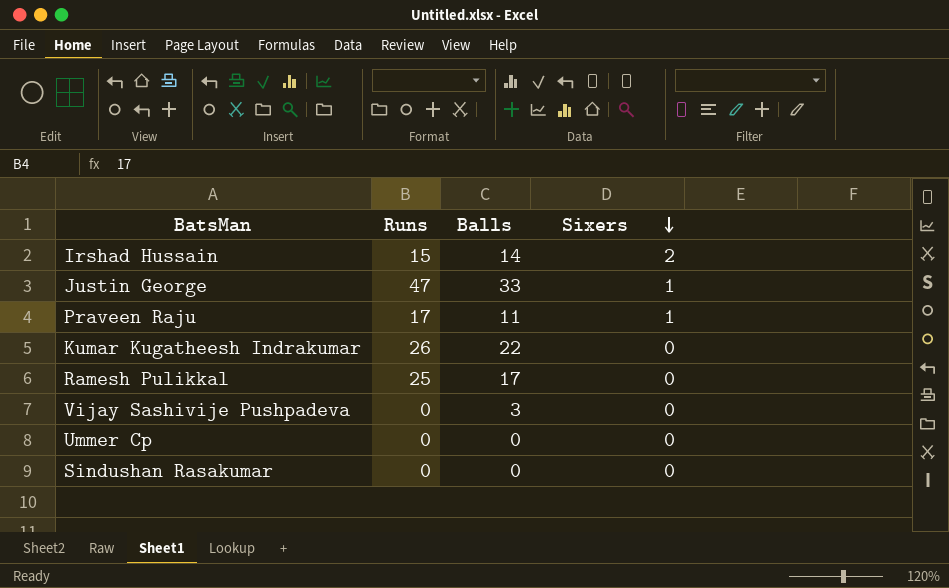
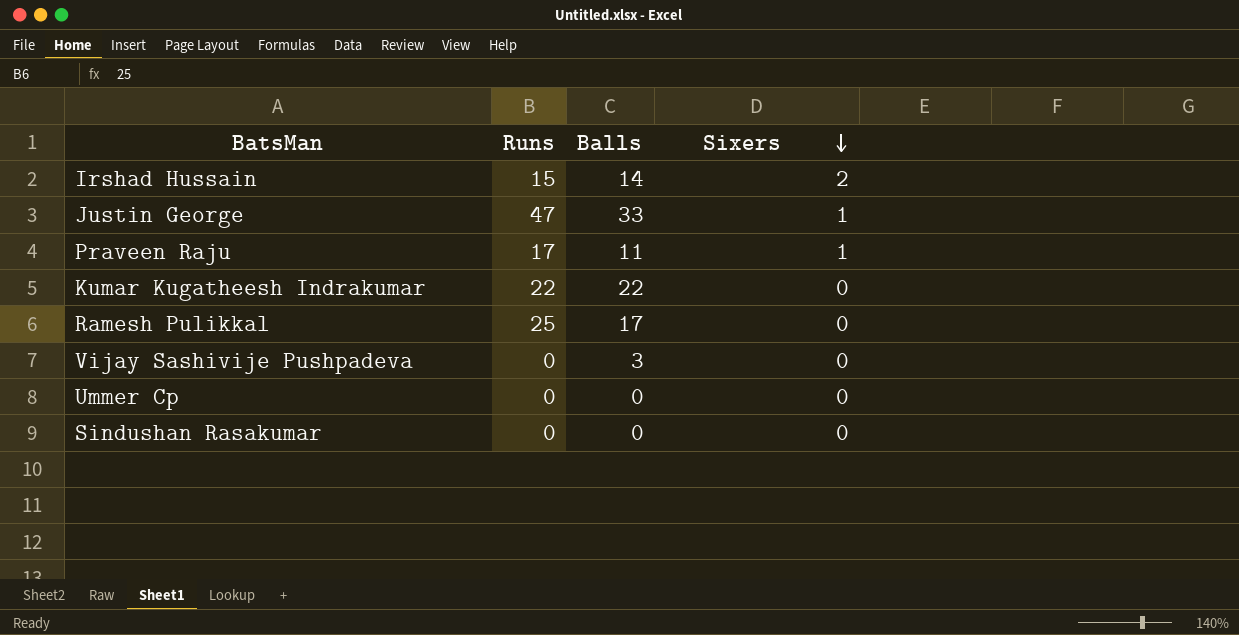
Kumar Kugatheesh Indrakumar | Runs: 26 -> 22

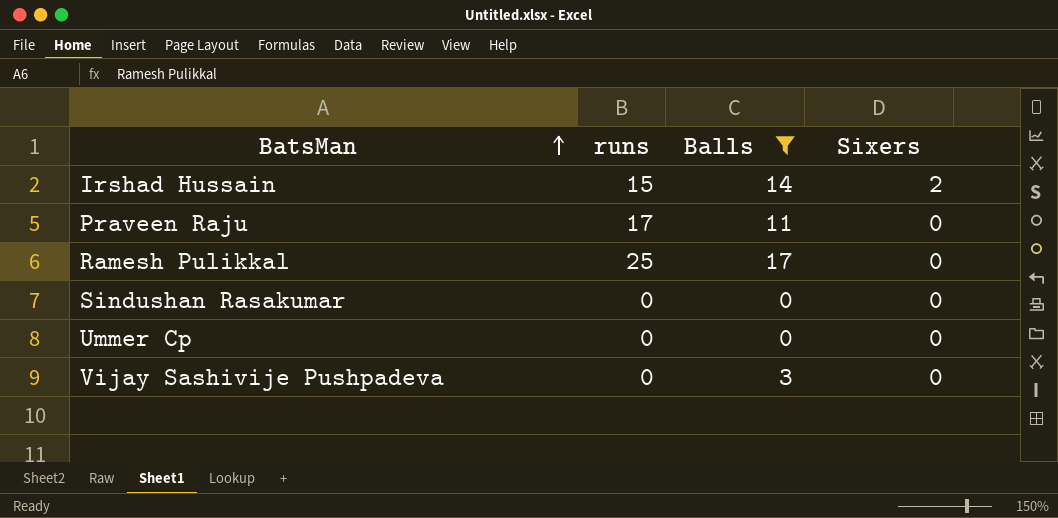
filter: none -> Balls <= 17
row order: Sixers descending -> BatsMan ascending
column name: Runs -> runs
Praveen Raju | Sixers: 1 -> 0

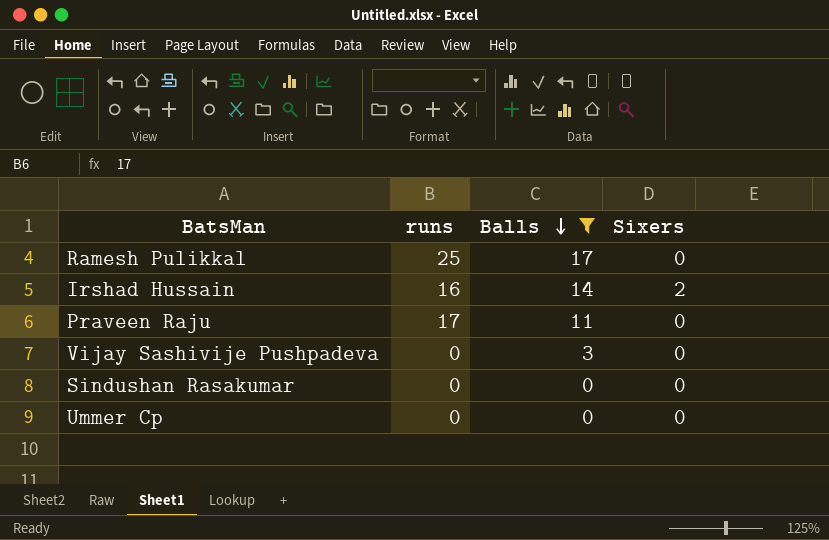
row order: BatsMan ascending -> Balls descending
Irshad Hussain | runs: 15 -> 16

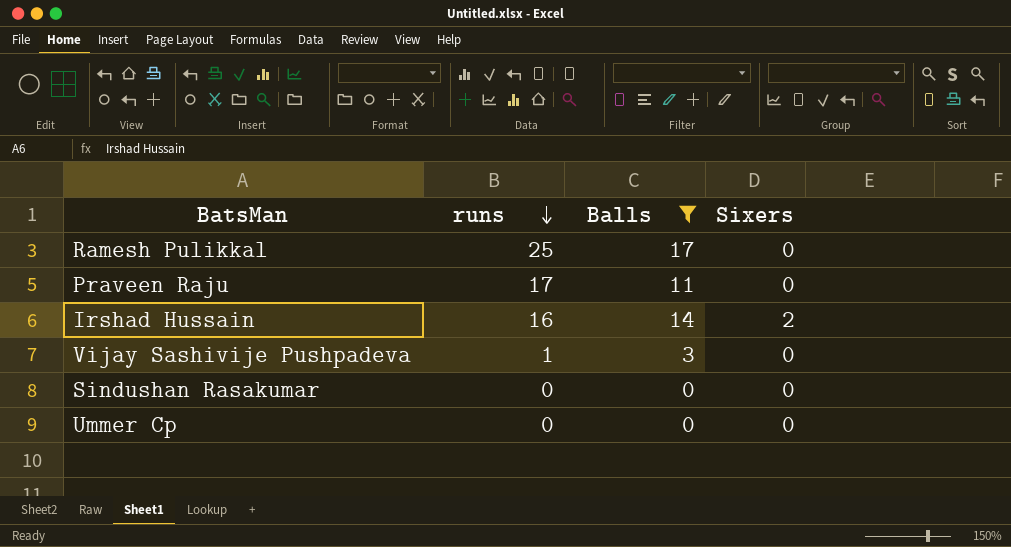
row order: Balls descending -> runs descending
Vijay Sashivije Pushpadeva | runs: 0 -> 1

